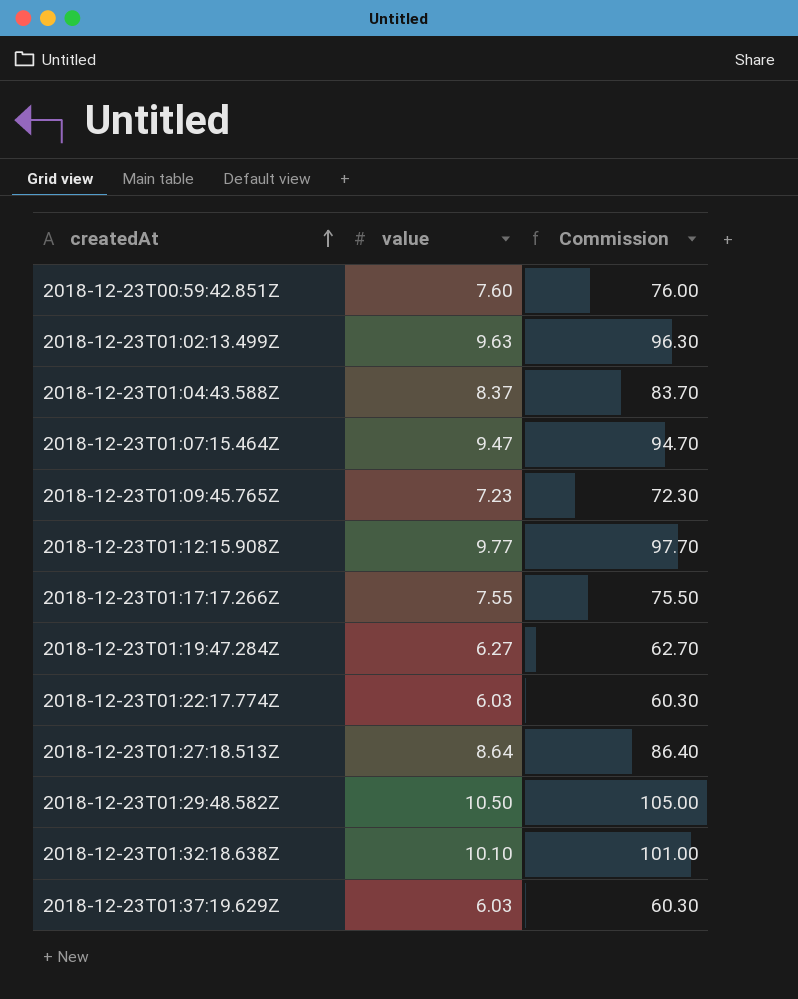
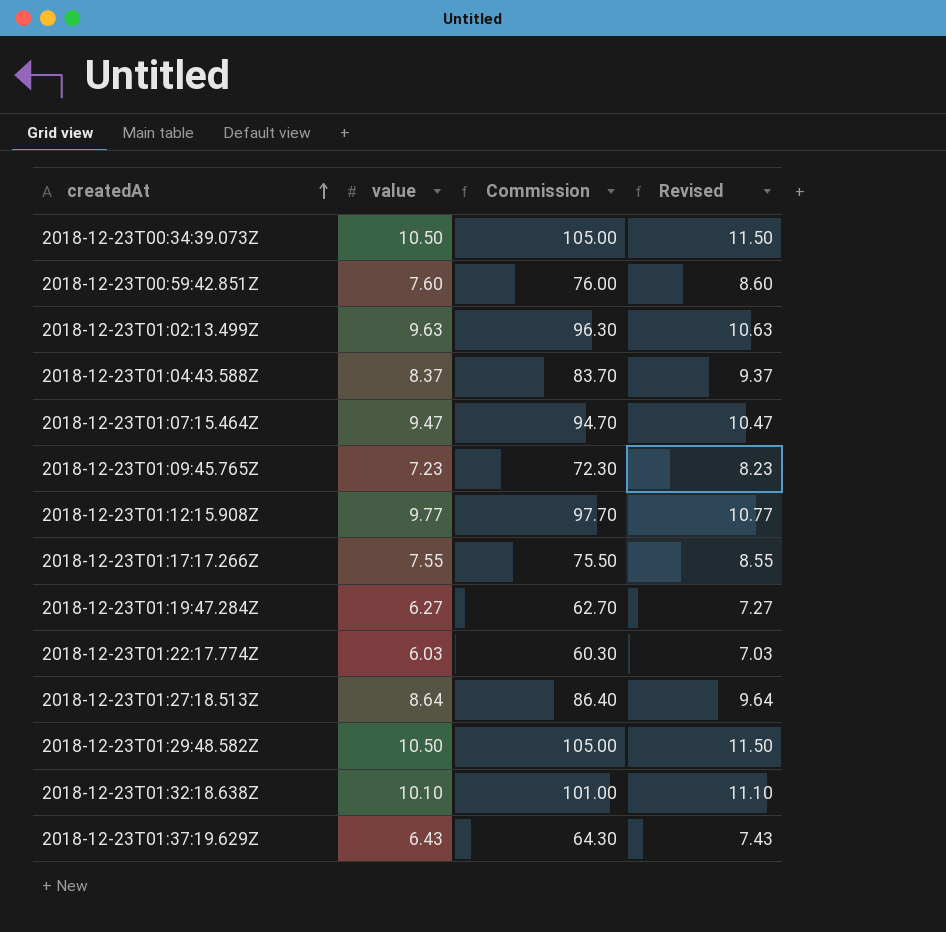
column Revised | formula: none -> [value] + 1
row 2018-12-23T00:34:39.073Z: none -> 10.50 | 105.00 | 11.50
2018-12-23T01:37:19.629Z | value: 6.03 -> 6.43
2018-12-23T01:37:19.629Z | Commission: 60.30 -> 64.30

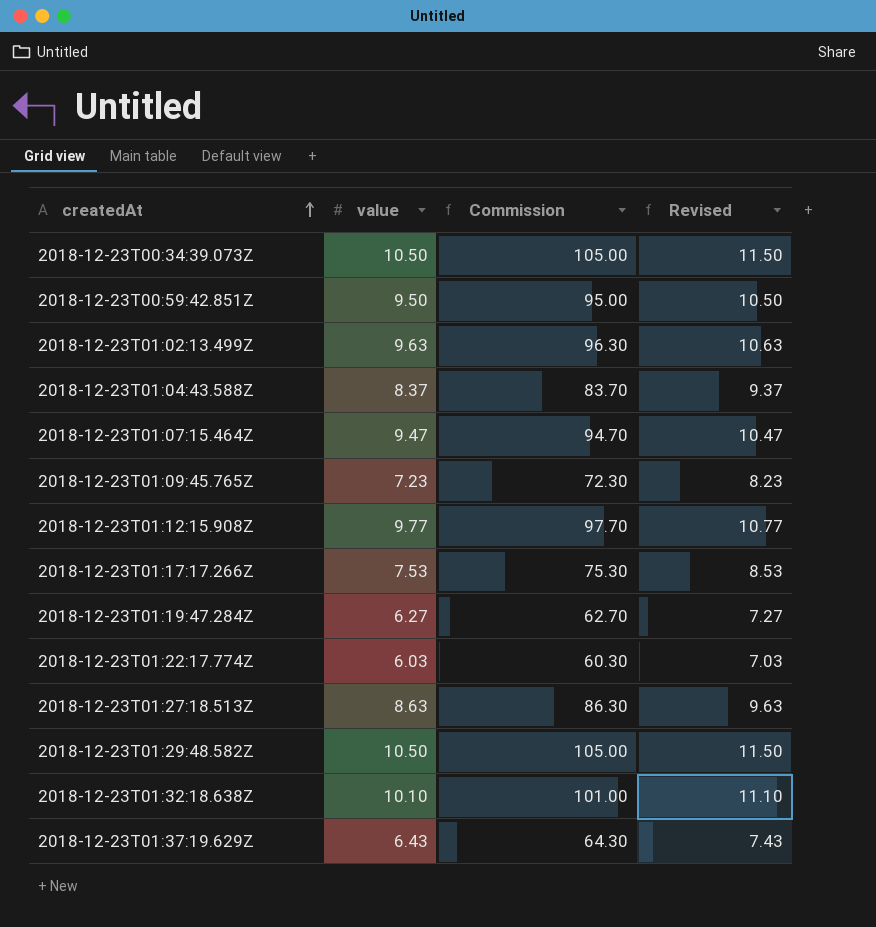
2018-12-23T00:59:42.851Z | value: 7.60 -> 9.50
2018-12-23T00:59:42.851Z | Commission: 76.00 -> 95.00
2018-12-23T00:59:42.851Z | Revised: 8.60 -> 10.50
2018-12-23T01:17:17.266Z | value: 7.55 -> 7.53
2018-12-23T01:17:17.266Z | Commission: 75.50 -> 75.30
2018-12-23T01:17:17.266Z | Revised: 8.55 -> 8.53
2018-12-23T01:27:18.513Z | value: 8.64 -> 8.63
2018-12-23T01:27:18.513Z | Commission: 86.40 -> 86.30
2018-12-23T01:27:18.513Z | Revised: 9.64 -> 9.63

